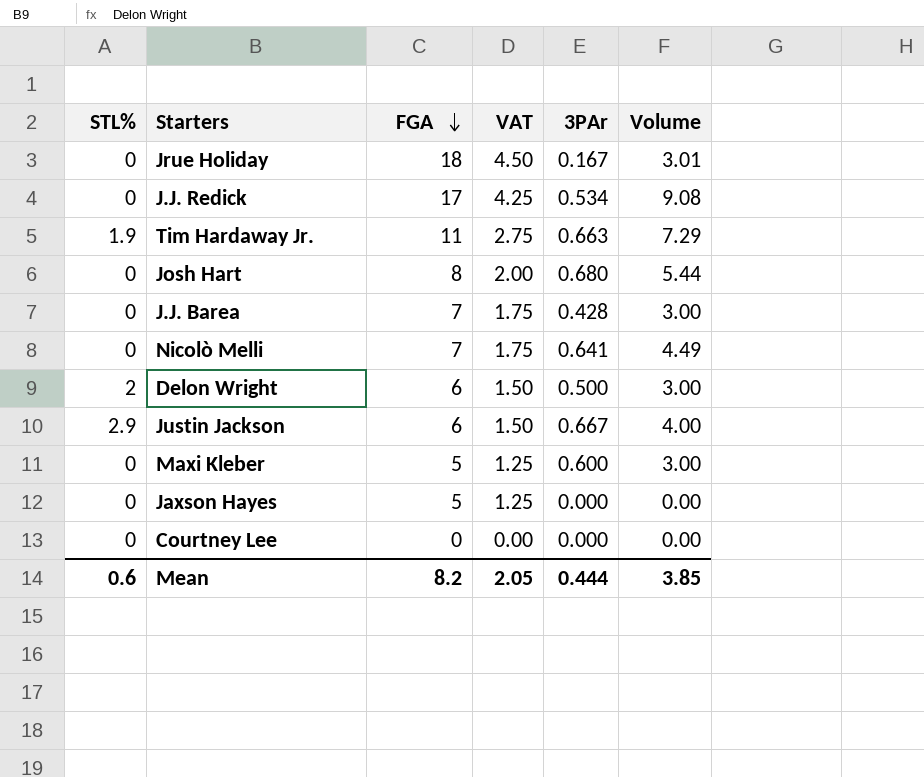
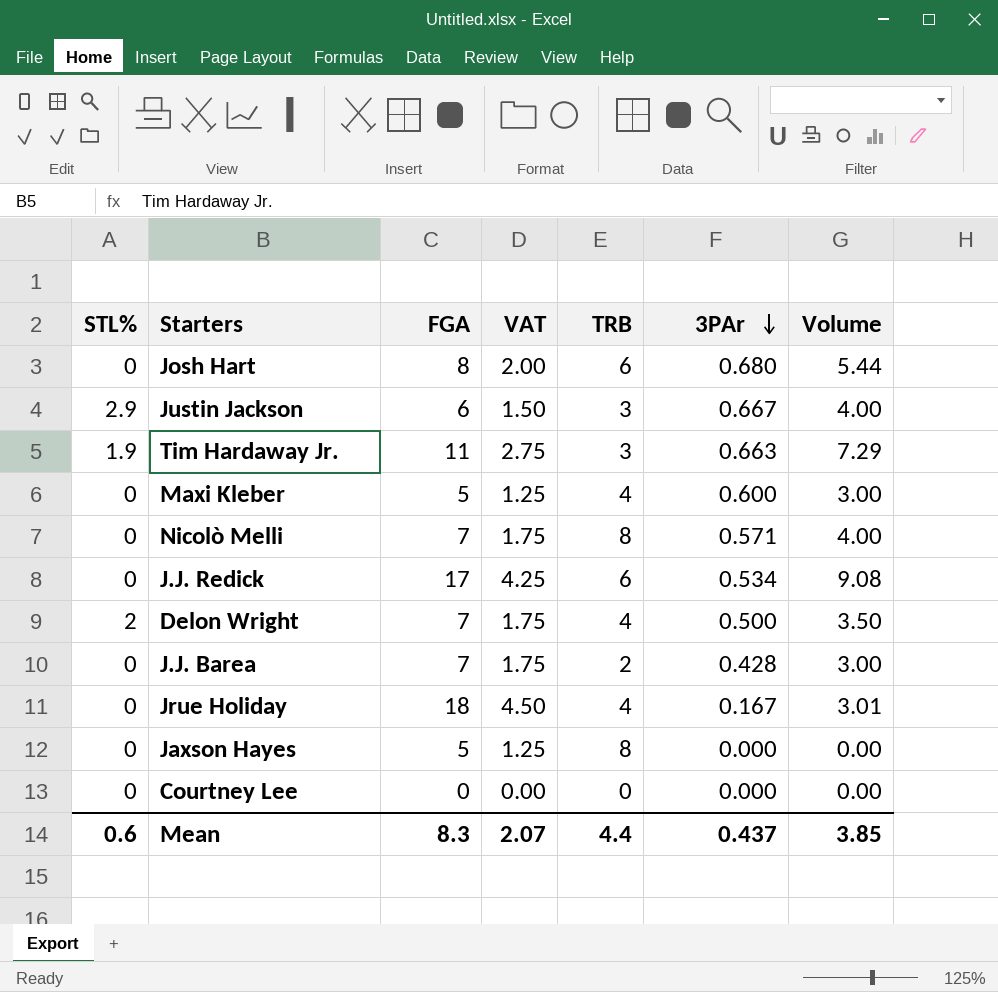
row order: FGA descending -> 3PAr descending
column TRB | position: none -> 5
Nicolò Melli | 3PAr: 0.641 -> 0.571
Nicolò Melli | Volume: 4.49 -> 4.00
Delon Wright | FGA: 6 -> 7
Delon Wright | VAT: 1.50 -> 1.75
Delon Wright | Volume: 3.00 -> 3.50
Mean | FGA: 8.2 -> 8.3
Mean | VAT: 2.05 -> 2.07
Mean | 3PAr: 0.444 -> 0.437

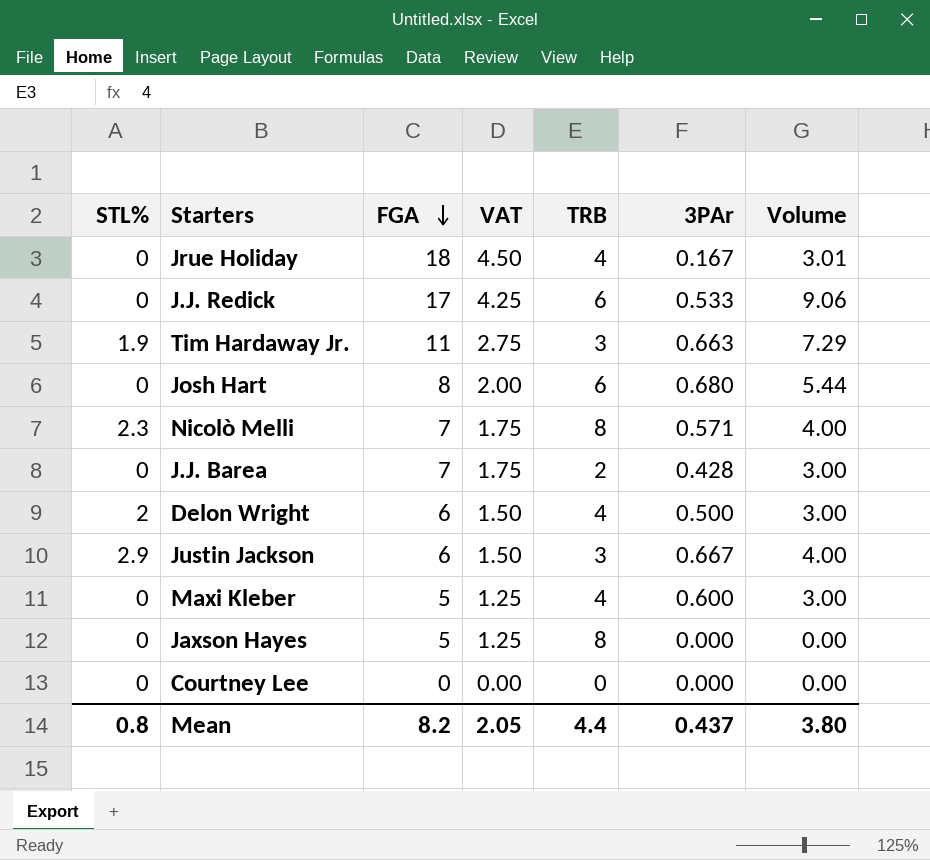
row order: 3PAr descending -> FGA descending
J.J. Redick | 3PAr: 0.534 -> 0.533
J.J. Redick | Volume: 9.08 -> 9.06
Nicolò Melli | STL%: 0 -> 2.3
Delon Wright | FGA: 7 -> 6
Delon Wright | VAT: 1.75 -> 1.50
Delon Wright | Volume: 3.50 -> 3.00
Mean | STL%: 0.6 -> 0.8
Mean | FGA: 8.3 -> 8.2
Mean | VAT: 2.07 -> 2.05
Mean | Volume: 3.85 -> 3.80

